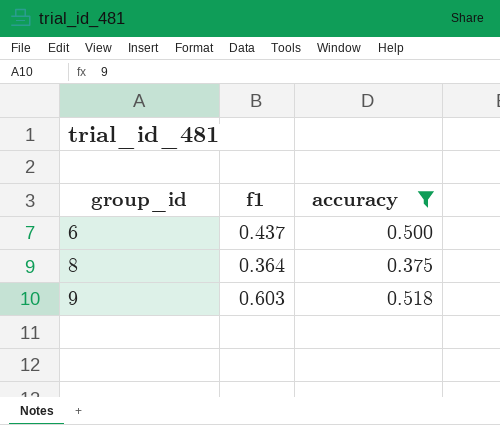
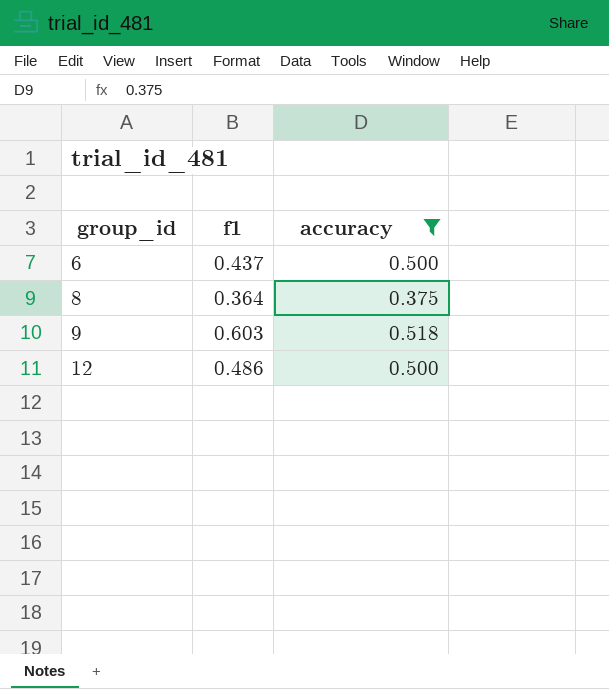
row 12: none -> 0.486 | 0.500

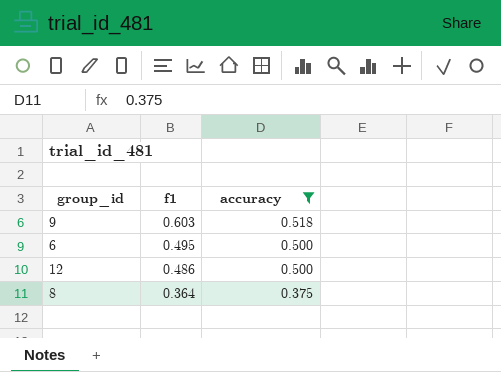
row order: group_id ascending -> f1 descending
6 | f1: 0.437 -> 0.495

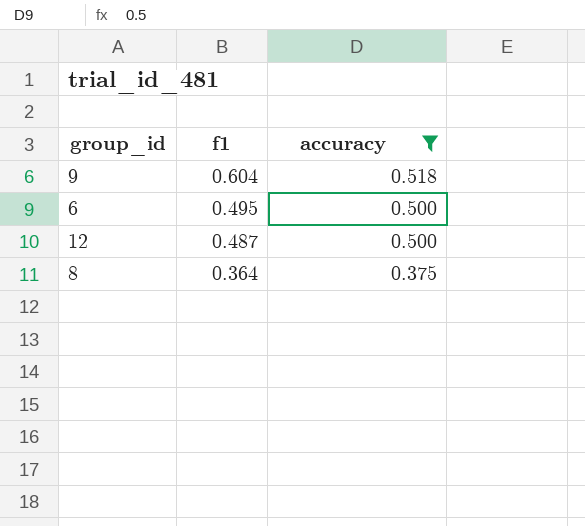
9 | f1: 0.603 -> 0.604
12 | f1: 0.486 -> 0.487

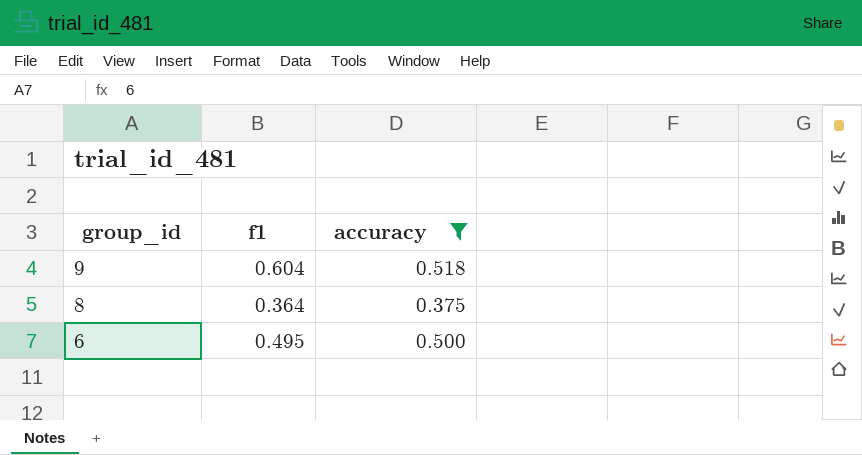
row order: f1 descending -> group_id descending
row 12: 0.487 | 0.500 -> none

